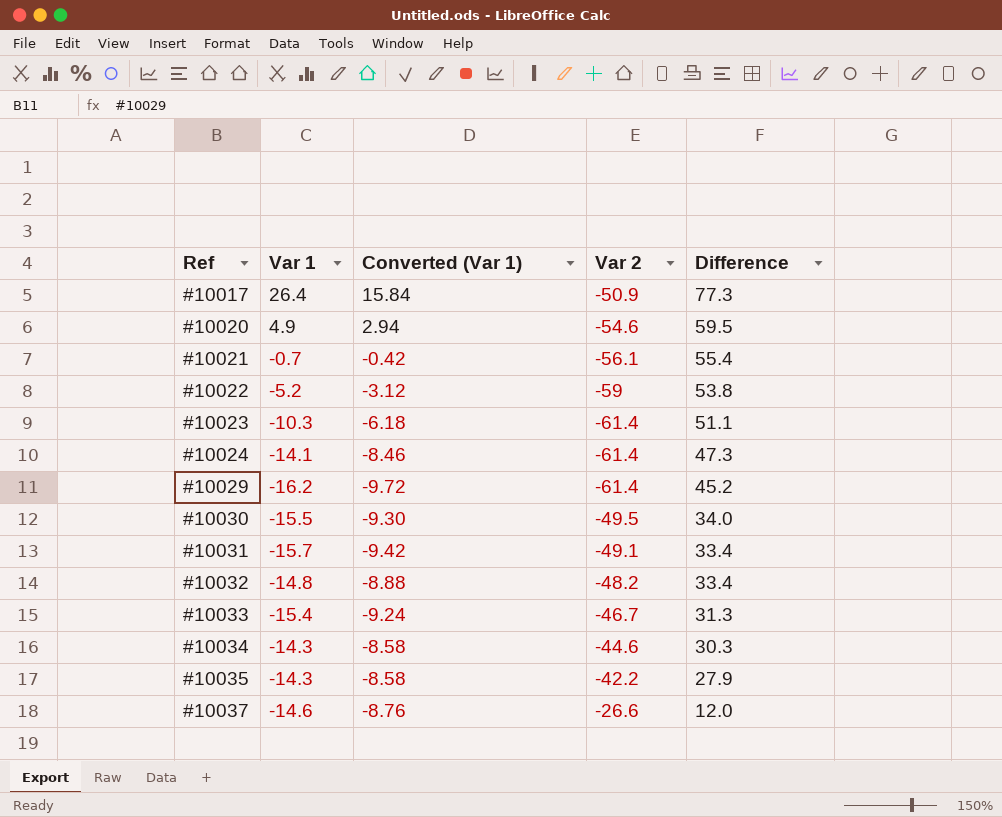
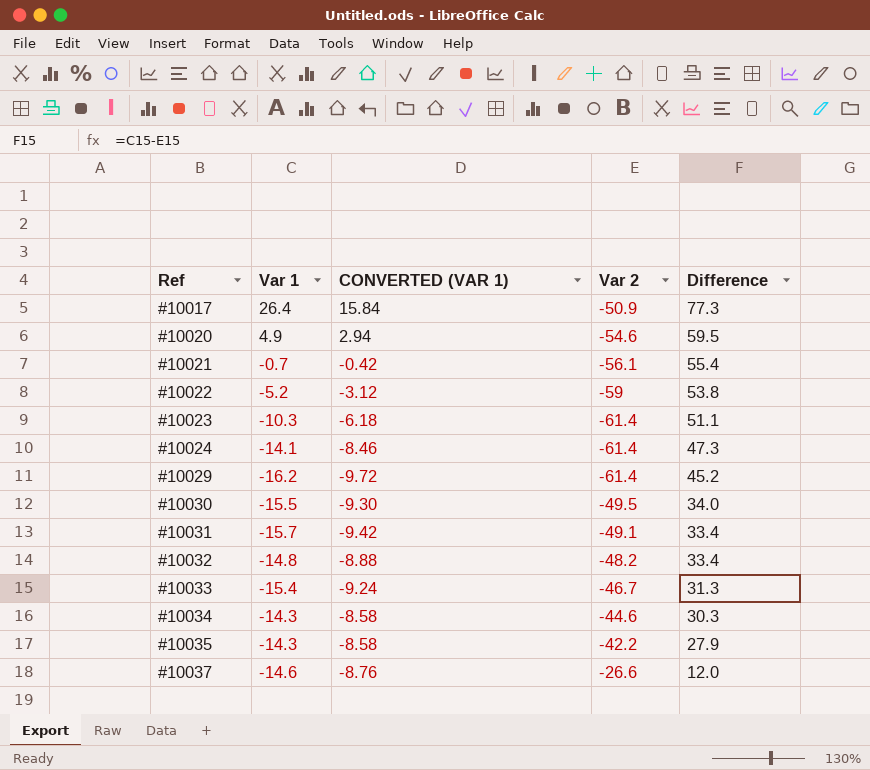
column name: Converted (Var 1) -> CONVERTED (VAR 1)

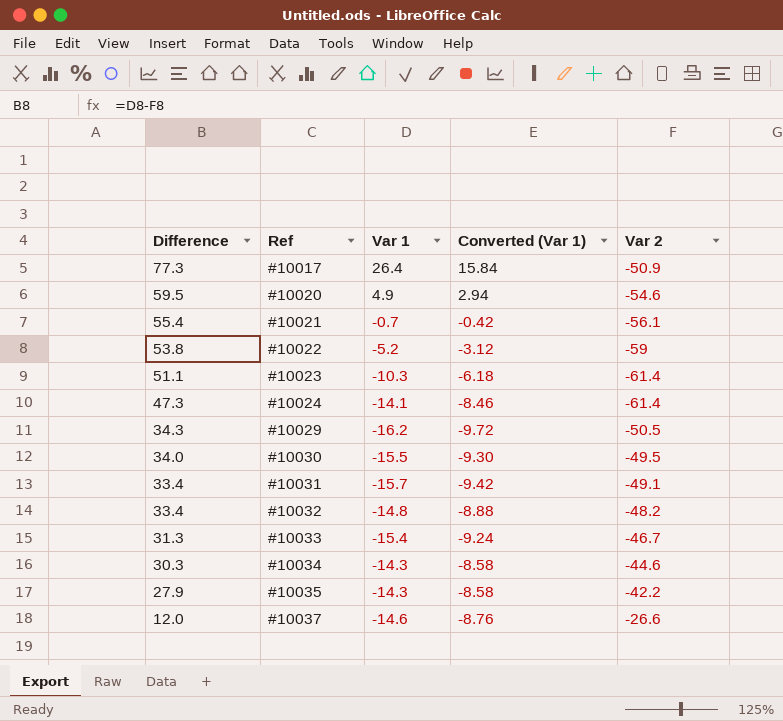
column Difference | position: 5 -> 1
column name: CONVERTED (VAR 1) -> Converted (Var 1)
#10029 | Difference: 45.2 -> 34.3
#10029 | Var 2: -61.4 -> -50.5

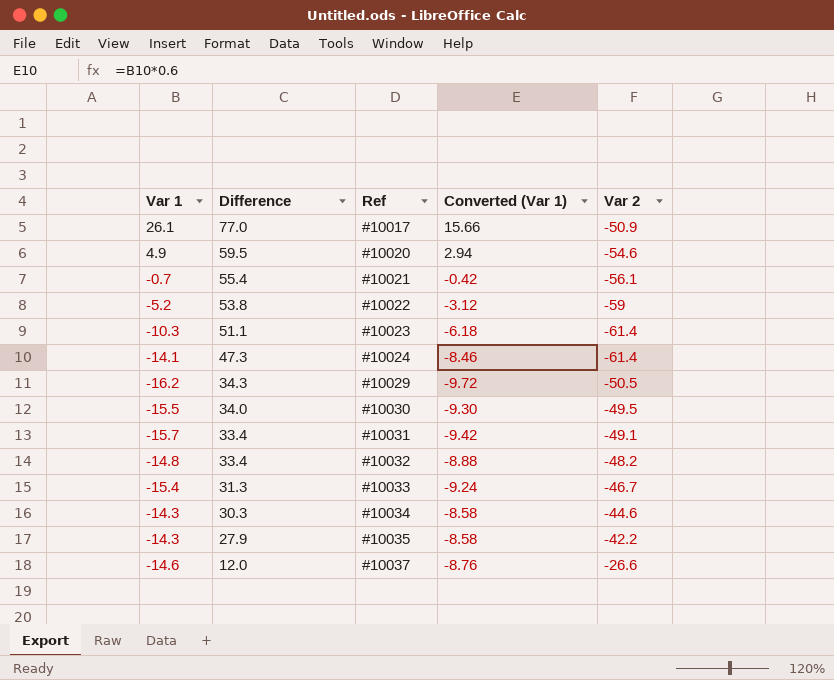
column Var 1 | position: 3 -> 1
#10017 | Var 1: 26.4 -> 26.1
#10017 | Difference: 77.3 -> 77.0
#10017 | Converted (Var 1): 15.84 -> 15.66

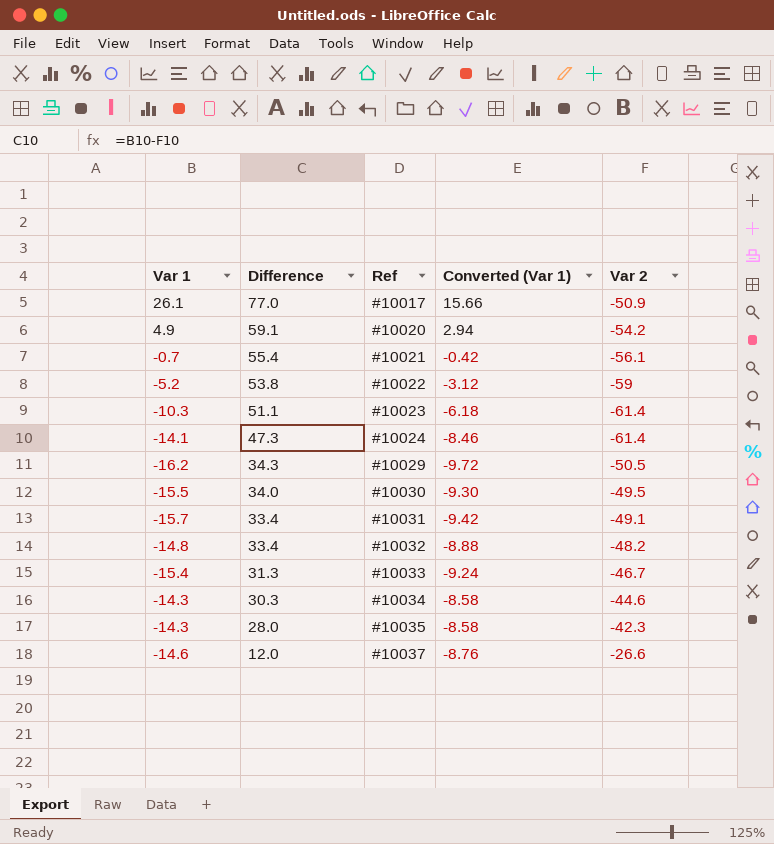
#10020 | Difference: 59.5 -> 59.1
#10020 | Var 2: -54.6 -> -54.2
#10035 | Difference: 27.9 -> 28.0
#10035 | Var 2: -42.2 -> -42.3

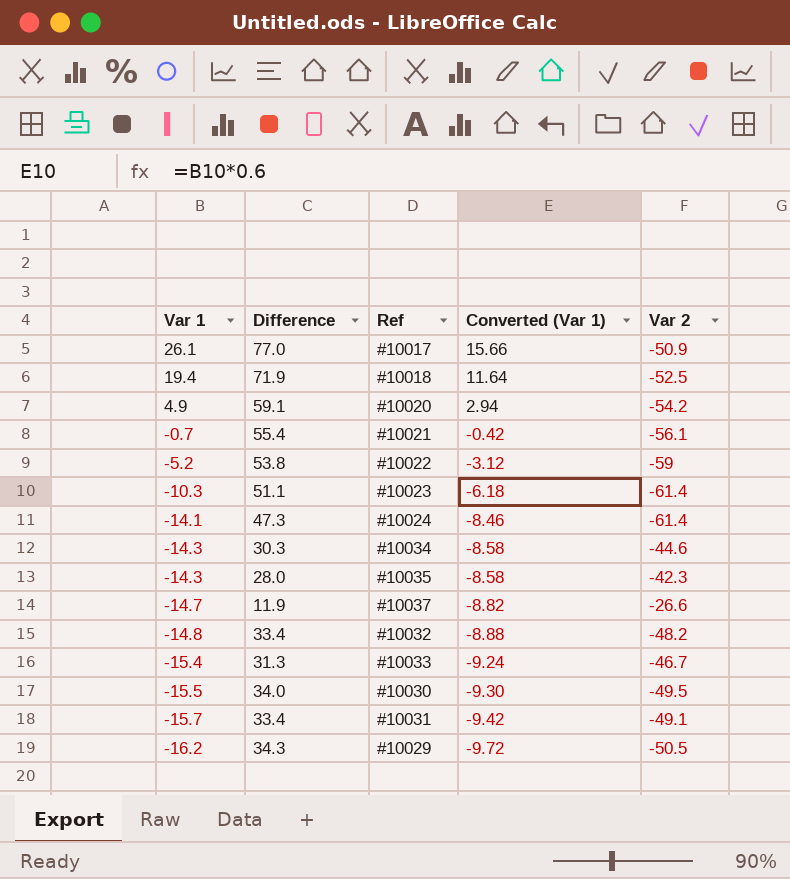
row order: Difference descending -> Var 1 descending
row #10018: none -> 19.4 | 71.9 | 11.64 | -52.5
#10037 | Var 1: -14.6 -> -14.7
#10037 | Difference: 12.0 -> 11.9
#10037 | Converted (Var 1): -8.76 -> -8.82

